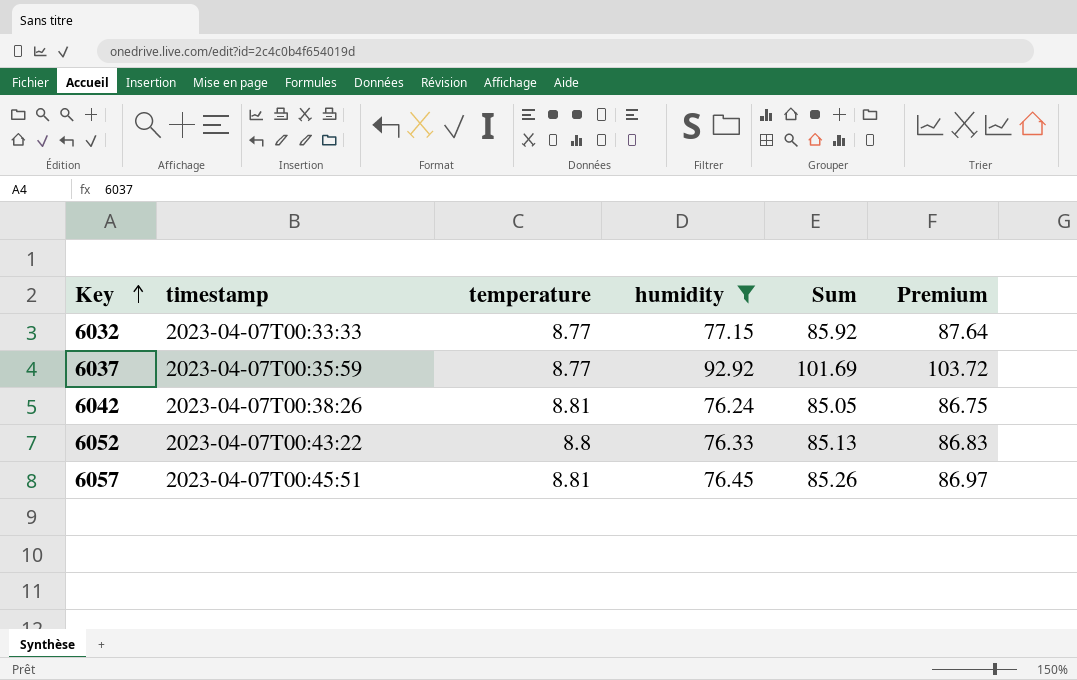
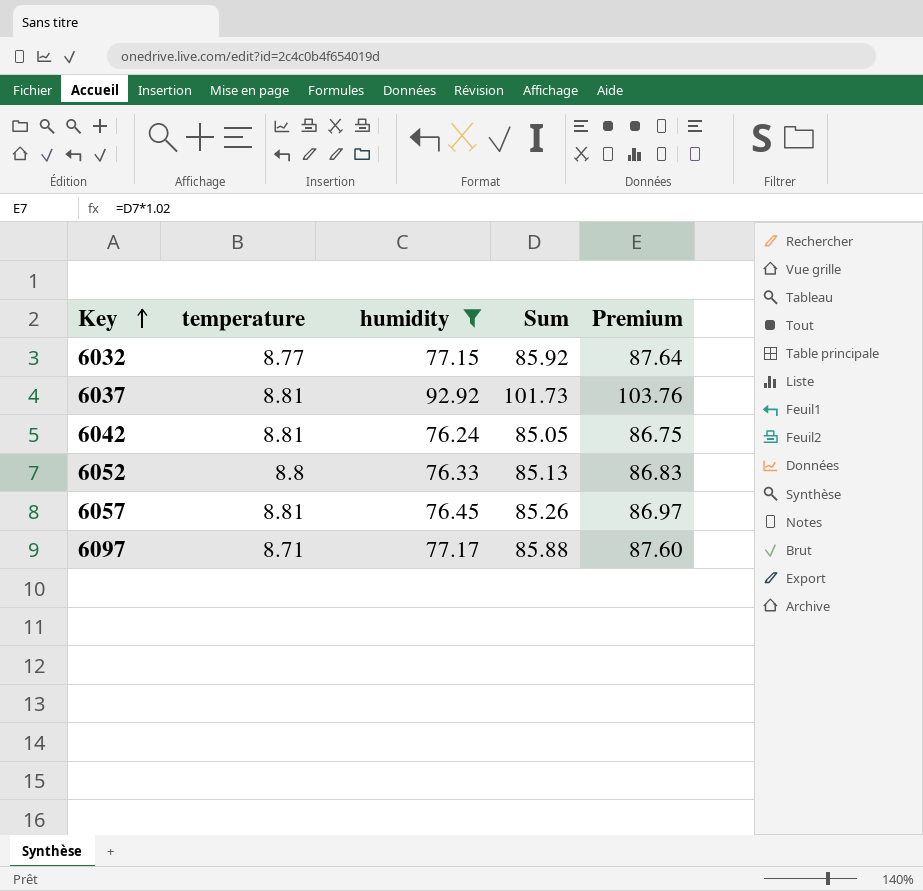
column timestamp | position: 2 -> none
6037 | temperature: 8.77 -> 8.81
6037 | Sum: 101.69 -> 101.73
6037 | Premium: 103.72 -> 103.76
row 6097: none -> 8.71 | 77.17 | 85.88 | 87.60

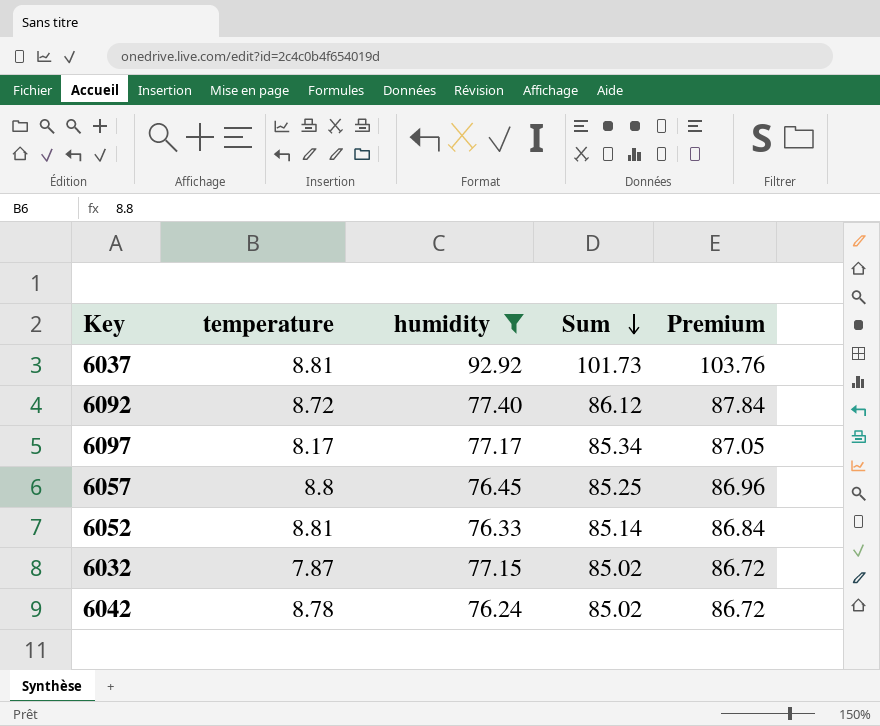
row order: Key ascending -> Sum descending
row 6092: none -> 8.72 | 77.40 | 86.12 | 87.84
6097 | temperature: 8.71 -> 8.17
6097 | Sum: 85.88 -> 85.34
6097 | Premium: 87.60 -> 87.05
6057 | temperature: 8.81 -> 8.8
6057 | Sum: 85.26 -> 85.25
6057 | Premium: 86.97 -> 86.96
6052 | temperature: 8.8 -> 8.81
6052 | Sum: 85.13 -> 85.14
6052 | Premium: 86.83 -> 86.84
6032 | temperature: 8.77 -> 7.87
6032 | Sum: 85.92 -> 85.02
6032 | Premium: 87.64 -> 86.72
6042 | temperature: 8.81 -> 8.78
6042 | Sum: 85.05 -> 85.02
6042 | Premium: 86.75 -> 86.72

